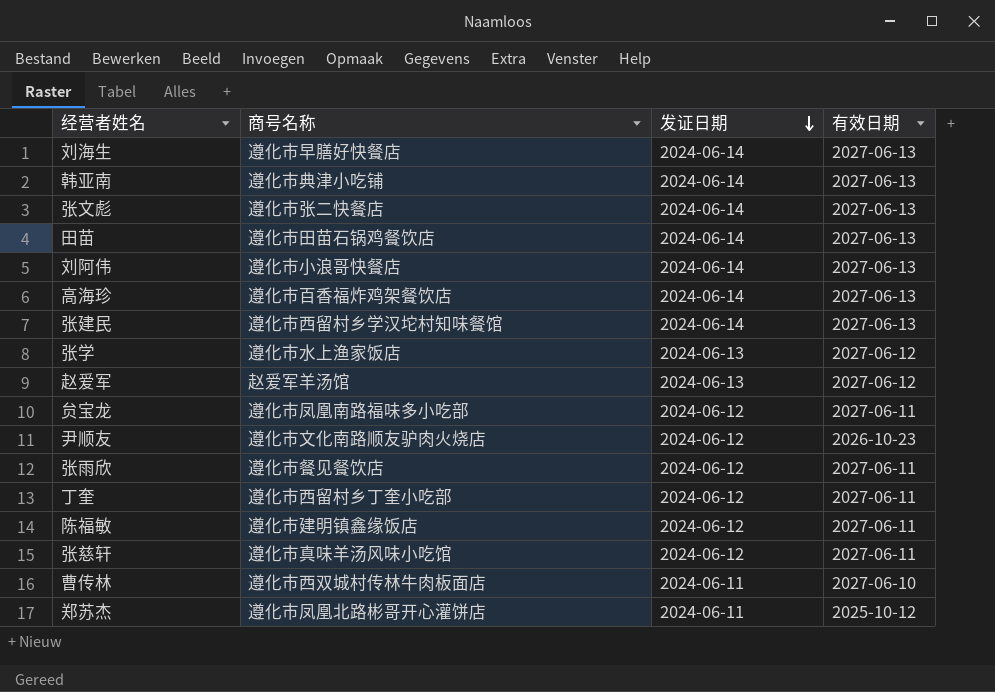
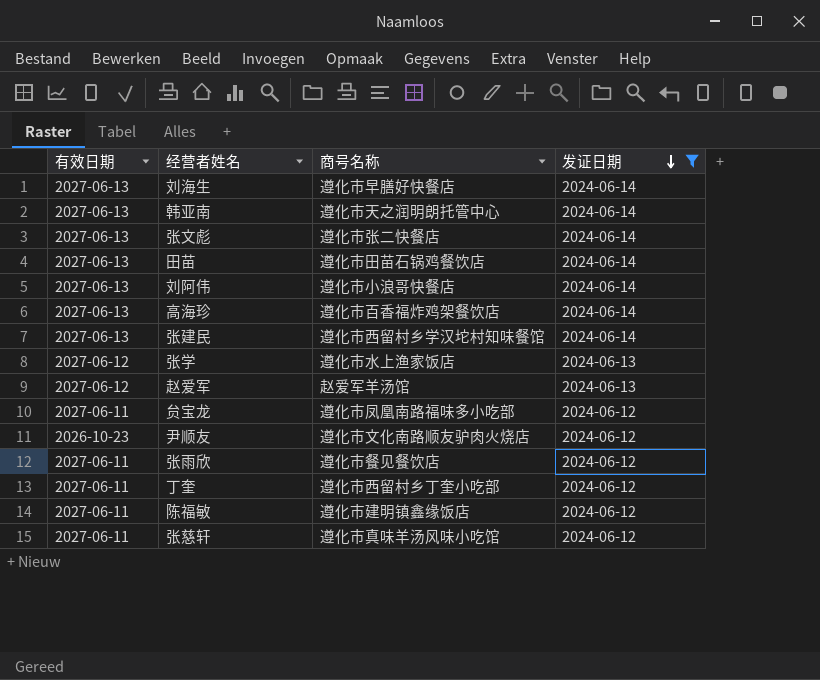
filter: none -> 发证日期 != 2024-06-11
column 有效日期 | position: 4 -> 1
韩亚南 | 商号名称: 遵化市典津小吃铺 -> 遵化市天之润明朗托管中心

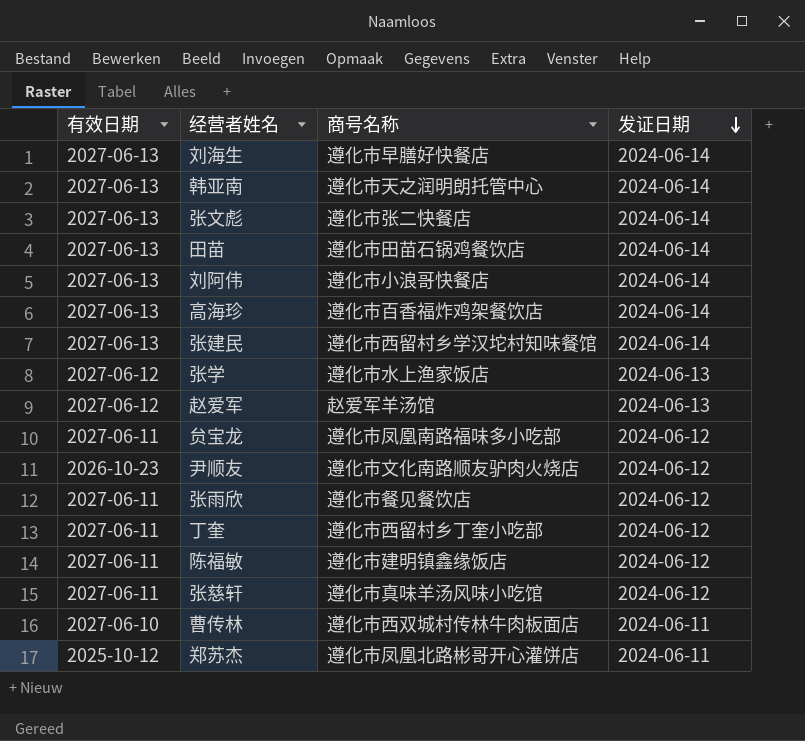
filter: 发证日期 != 2024-06-11 -> none

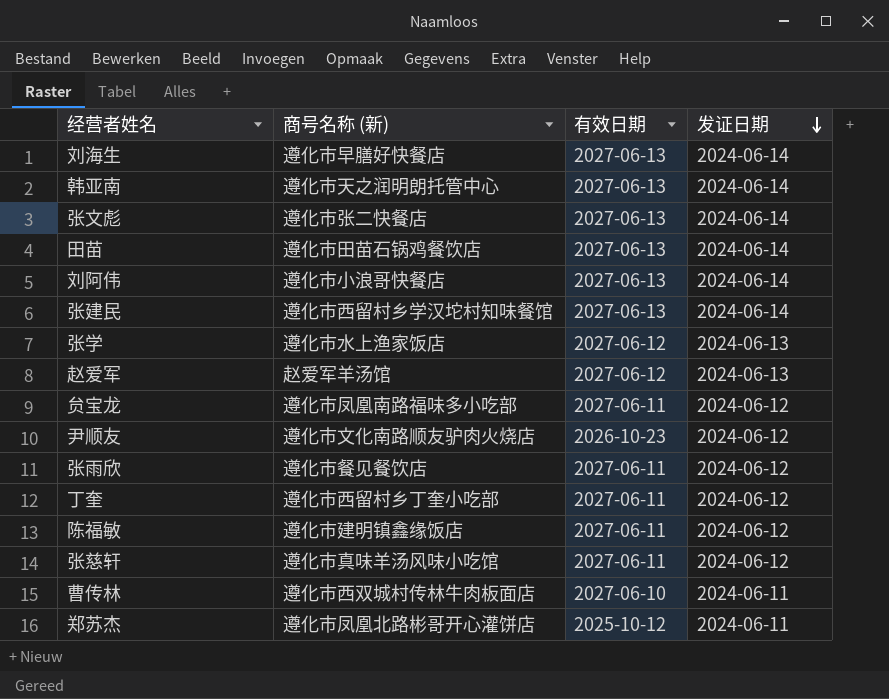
column name: 商号名称 -> 商号名称 (新)
column 有效日期 | position: 1 -> 3
row 高海珍: 2027-06-13 | 遵化市百香福炸鸡架餐饮店 | 2024-06-14 -> none

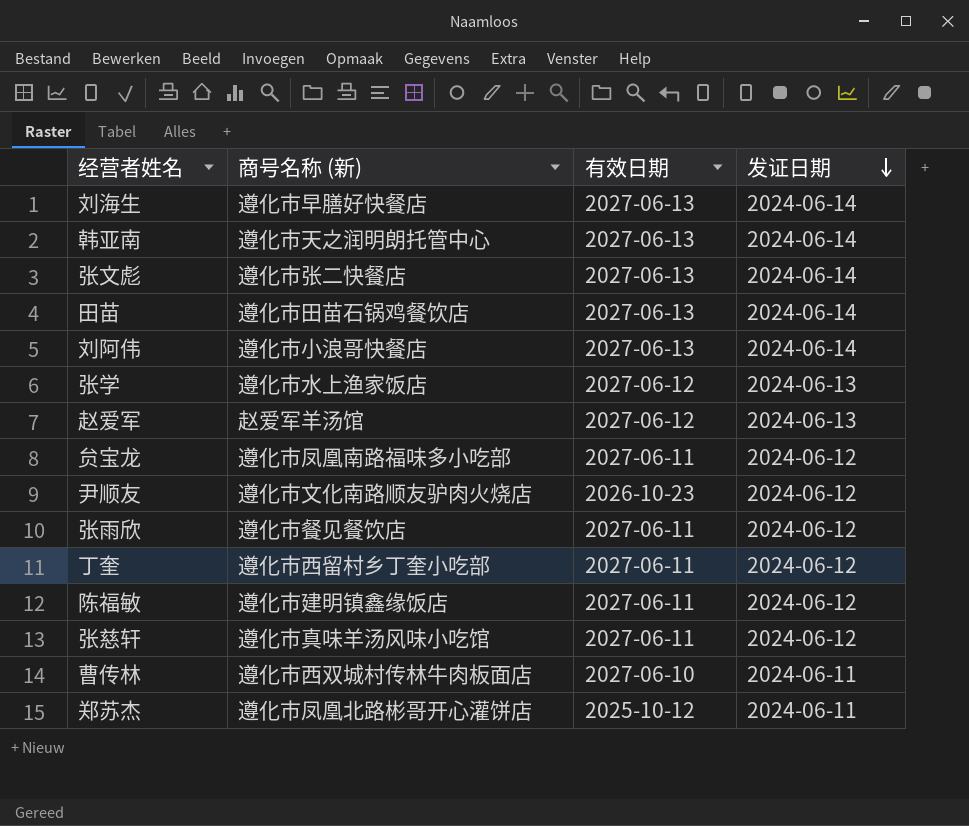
row 张建民: 遵化市西留村乡学汉坨村知味餐馆 | 2027-06-13 | 2024-06-14 -> none

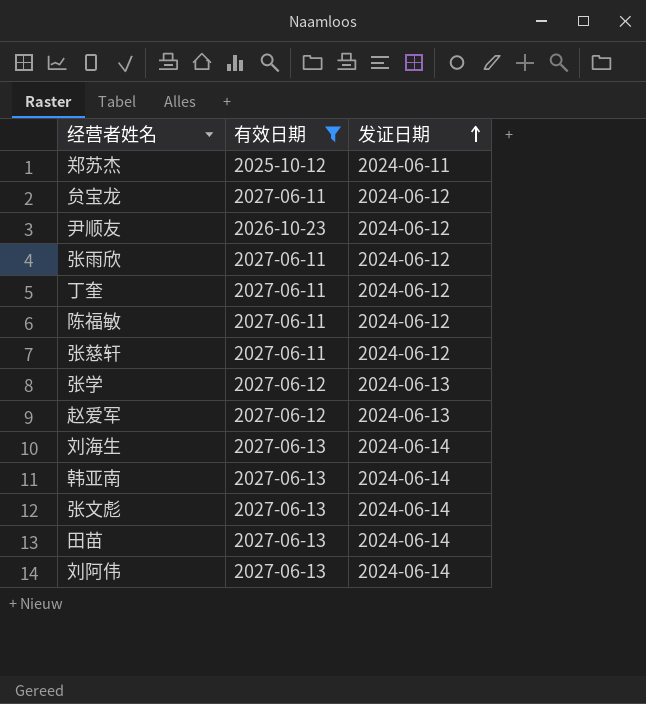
filter: none -> 有效日期 != 2027-06-10
row order: 发证日期 descending -> 发证日期 ascending
column 商号名称 (新) | position: 2 -> none

